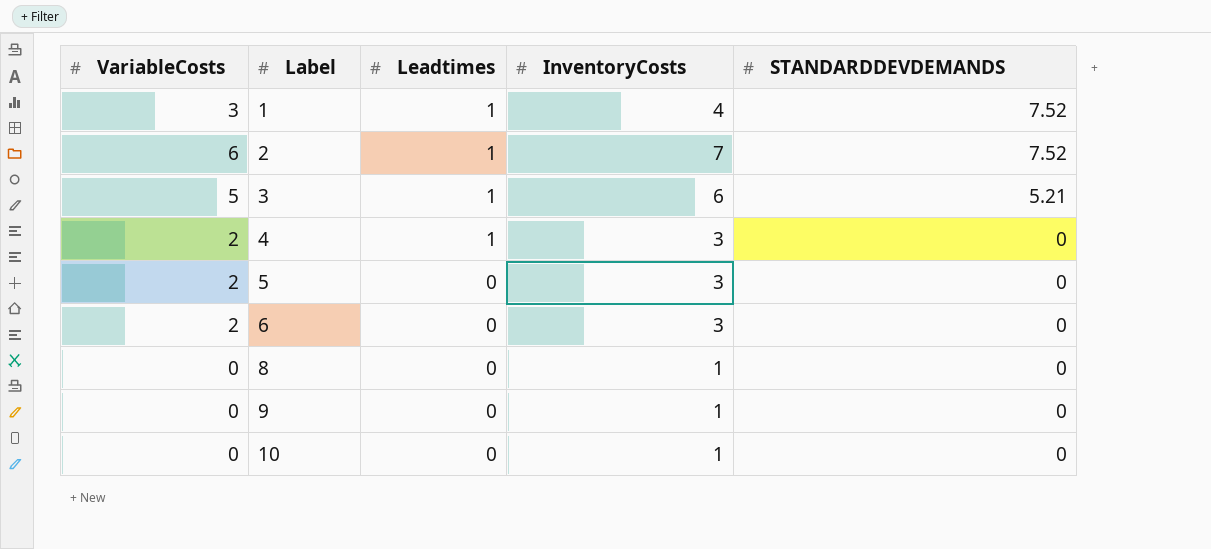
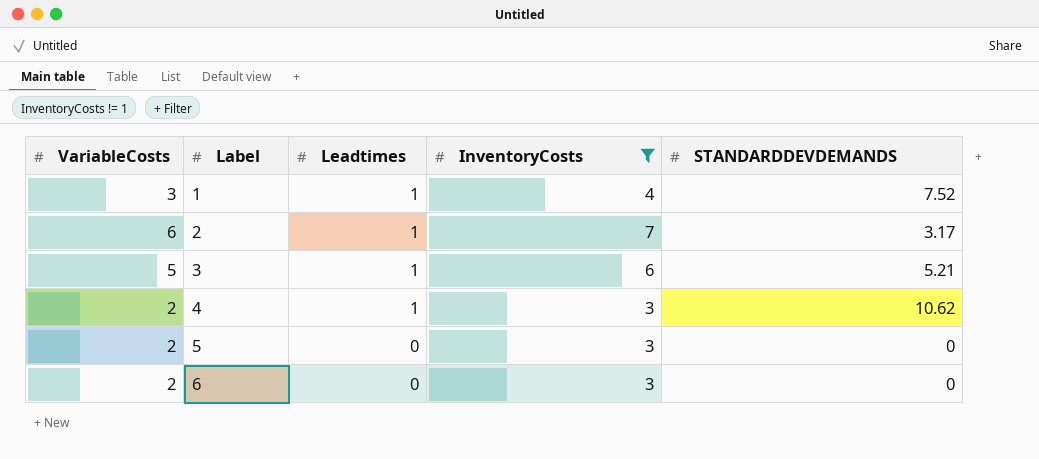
filter: none -> InventoryCosts != 1
2 | STANDARDDEVDEMANDS: 7.52 -> 3.17
4 | STANDARDDEVDEMANDS: 0 -> 10.62

